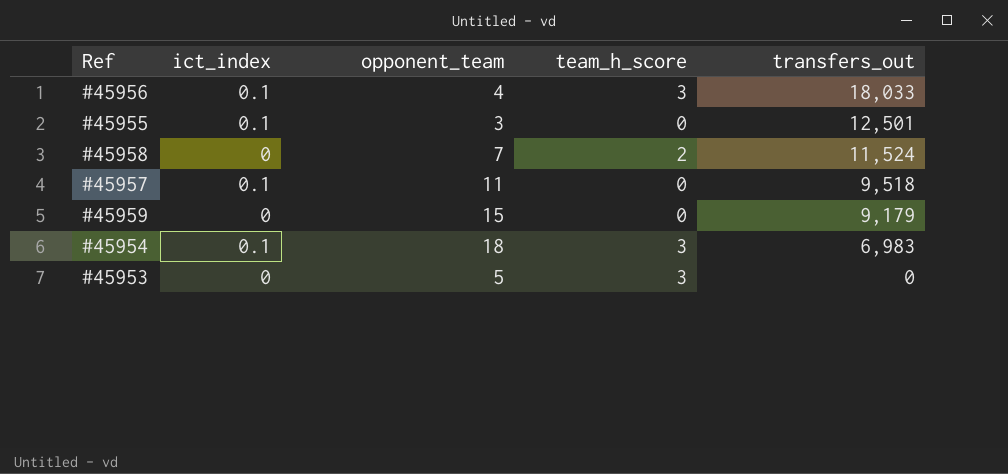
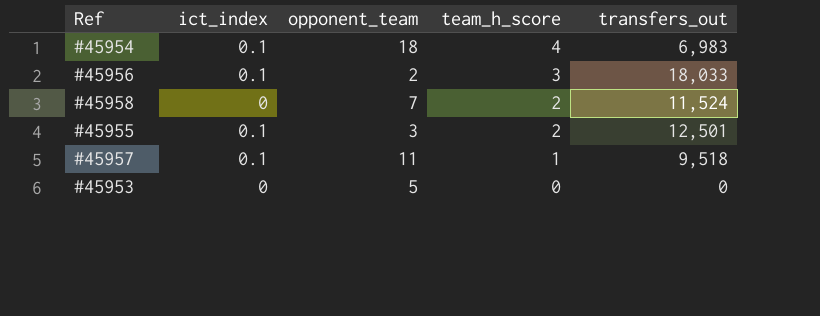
row order: transfers_out descending -> team_h_score descending
row #45959: 0 | 15 | 0 | 9,179 -> none
#45954 | team_h_score: 3 -> 4
#45956 | opponent_team: 4 -> 2
#45955 | team_h_score: 0 -> 2
#45957 | team_h_score: 0 -> 1
#45953 | team_h_score: 3 -> 0

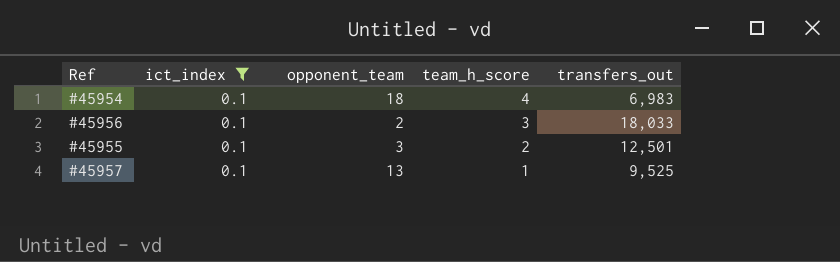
filter: none -> ict_index = 0.1
#45957 | opponent_team: 11 -> 13
#45957 | transfers_out: 9,518 -> 9,525

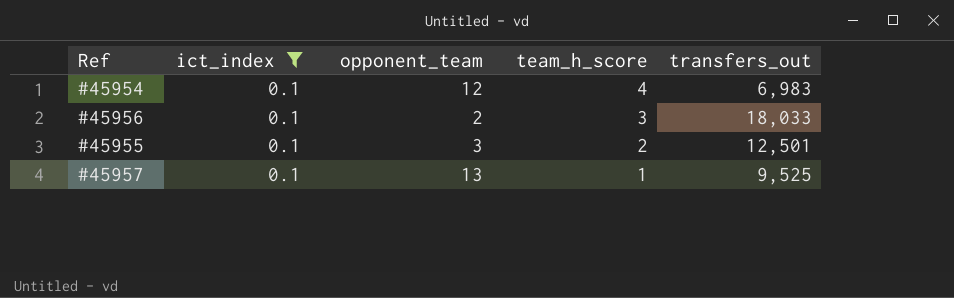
#45954 | opponent_team: 18 -> 12

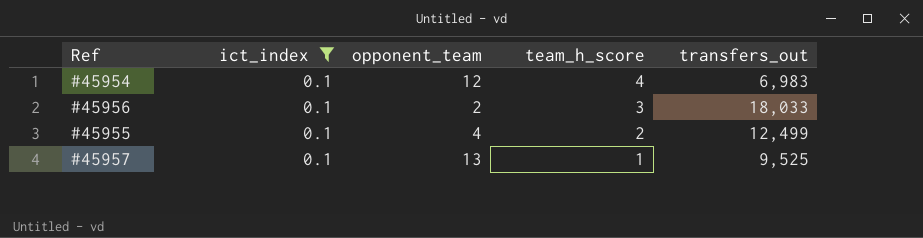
#45955 | opponent_team: 3 -> 4
#45955 | transfers_out: 12,501 -> 12,499

